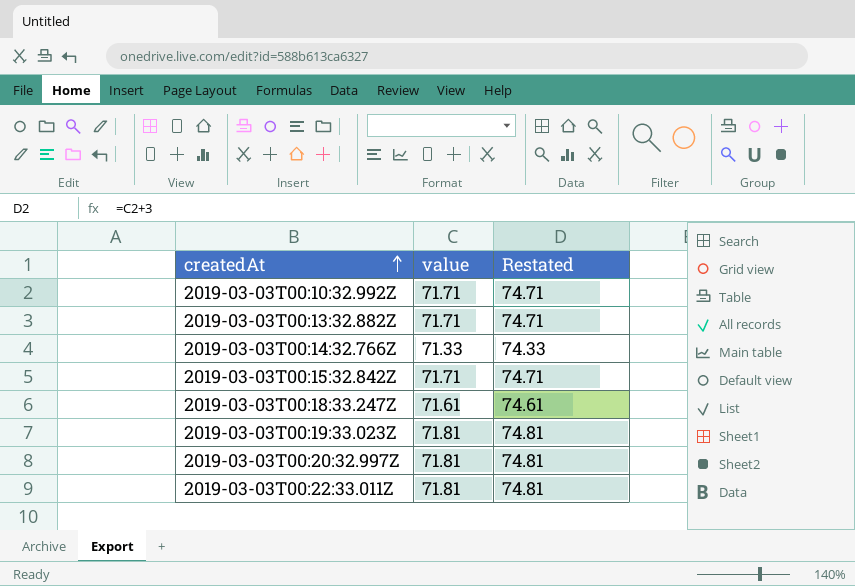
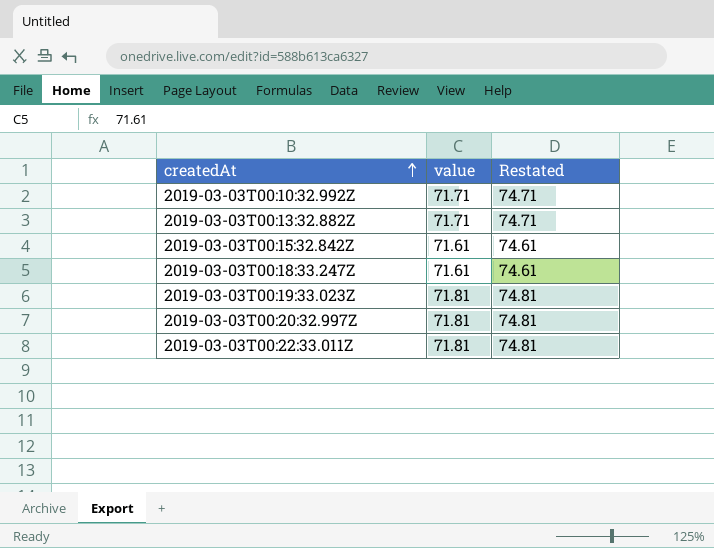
row 2019-03-03T00:14:32.766Z: 71.33 | 74.33 -> none
2019-03-03T00:15:32.842Z | value: 71.71 -> 71.61
2019-03-03T00:15:32.842Z | Restated: 74.71 -> 74.61

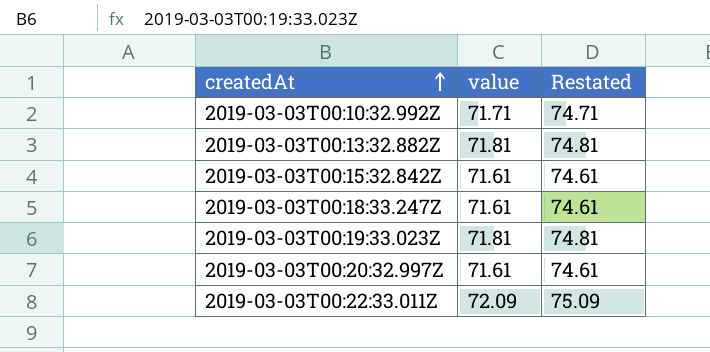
2019-03-03T00:13:32.882Z | value: 71.71 -> 71.81
2019-03-03T00:13:32.882Z | Restated: 74.71 -> 74.81
2019-03-03T00:20:32.997Z | value: 71.81 -> 71.61
2019-03-03T00:20:32.997Z | Restated: 74.81 -> 74.61
2019-03-03T00:22:33.011Z | value: 71.81 -> 72.09
2019-03-03T00:22:33.011Z | Restated: 74.81 -> 75.09

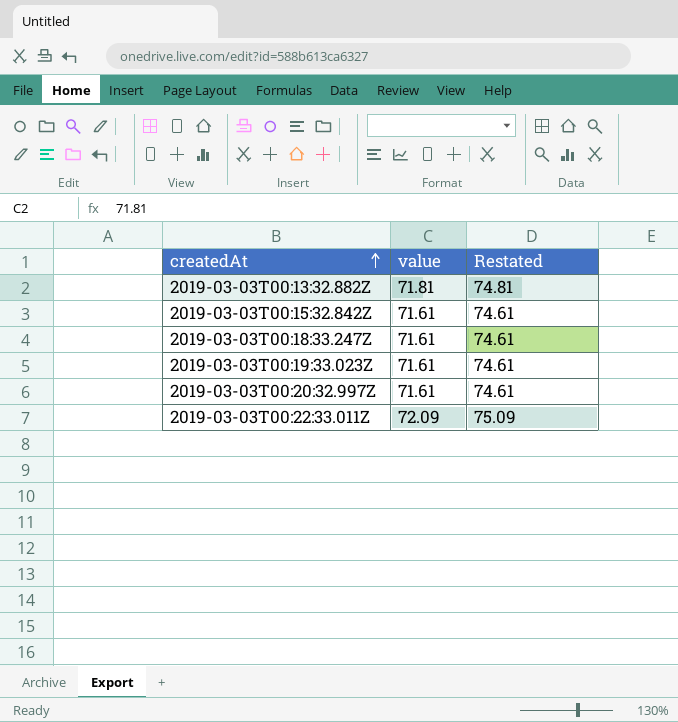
row 2019-03-03T00:10:32.992Z: 71.71 | 74.71 -> none
2019-03-03T00:19:33.023Z | value: 71.81 -> 71.61
2019-03-03T00:19:33.023Z | Restated: 74.81 -> 74.61

